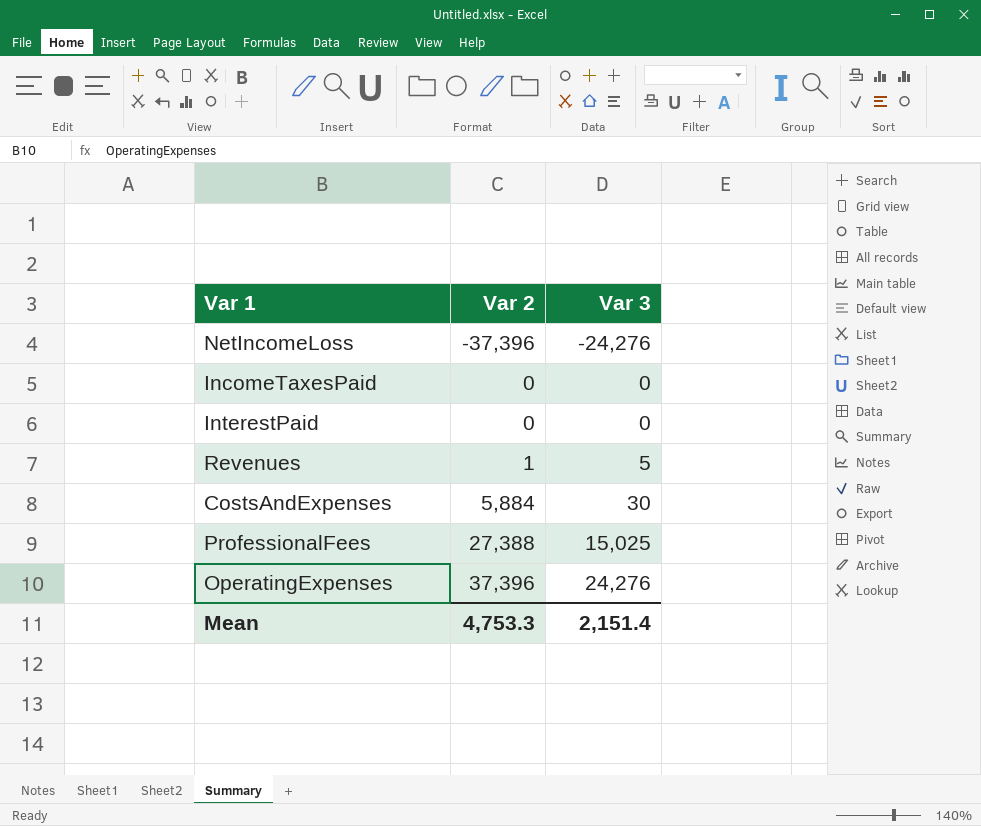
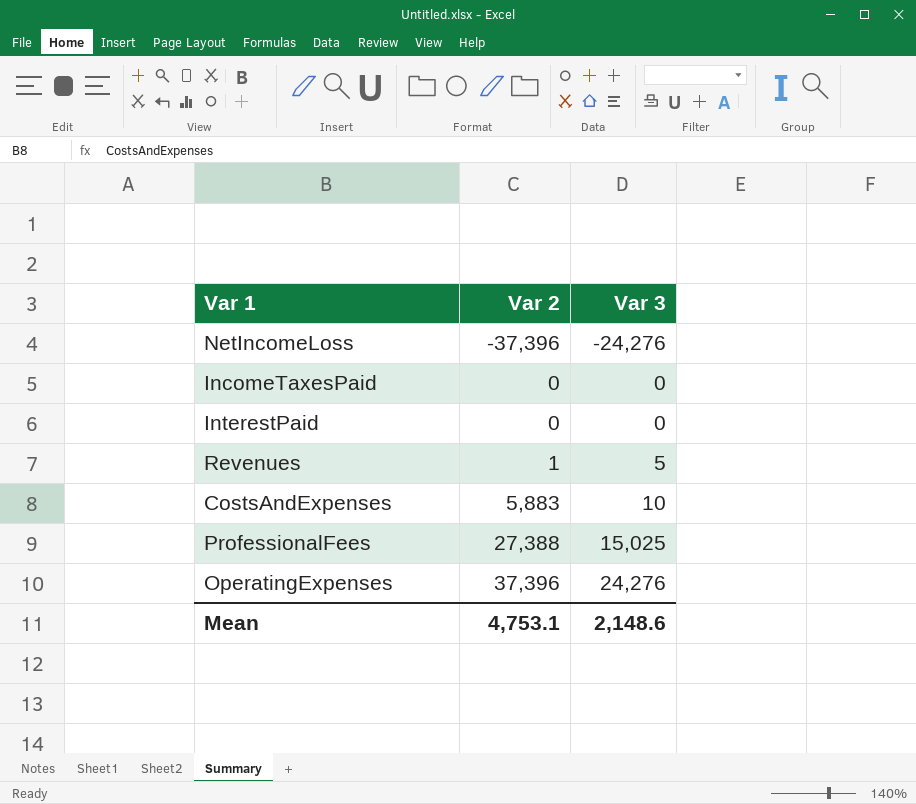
CostsAndExpenses | Var 2: 5,884 -> 5,883
CostsAndExpenses | Var 3: 30 -> 10
Mean | Var 2: 4,753.3 -> 4,753.1
Mean | Var 3: 2,151.4 -> 2,148.6

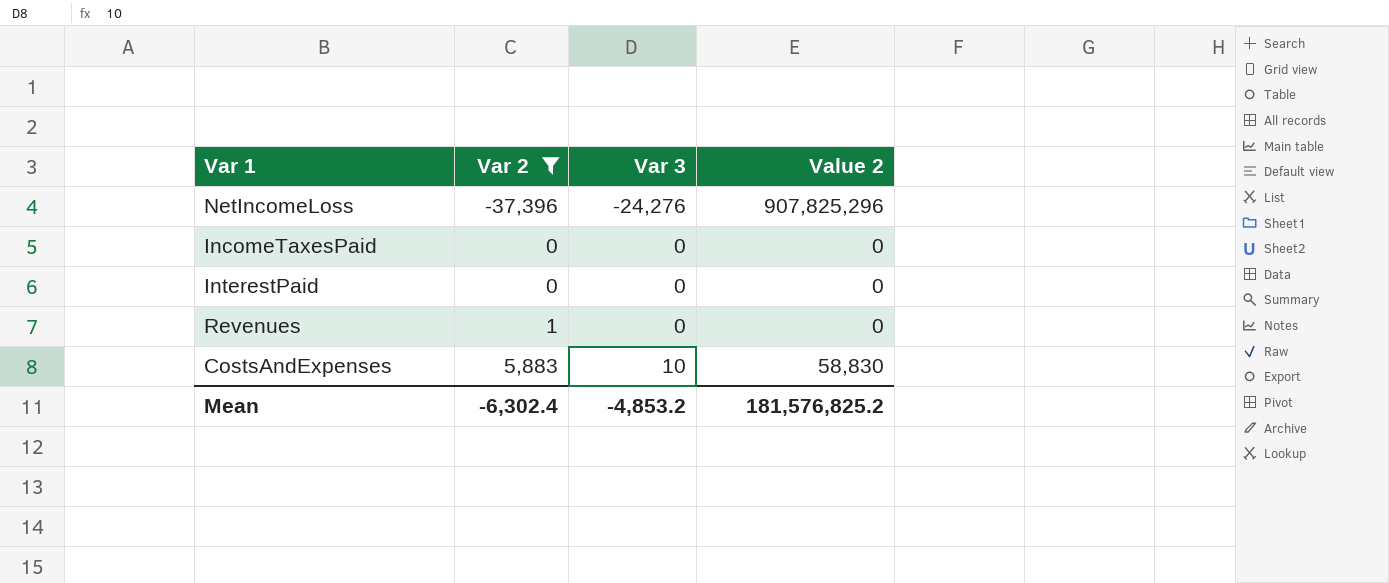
filter: none -> Var 2 <= 5,883
column Value 2 | formula: none -> [Var 2] * [Var 3]
Revenues | Var 3: 5 -> 0
Mean | Var 2: 4,753.1 -> -6,302.4
Mean | Var 3: 2,148.6 -> -4,853.2

